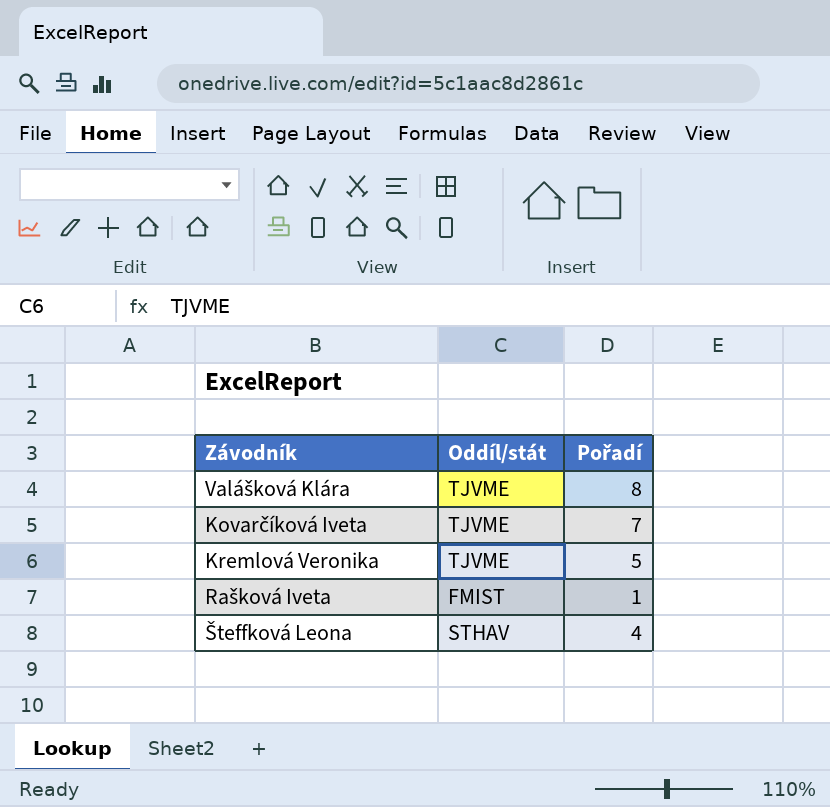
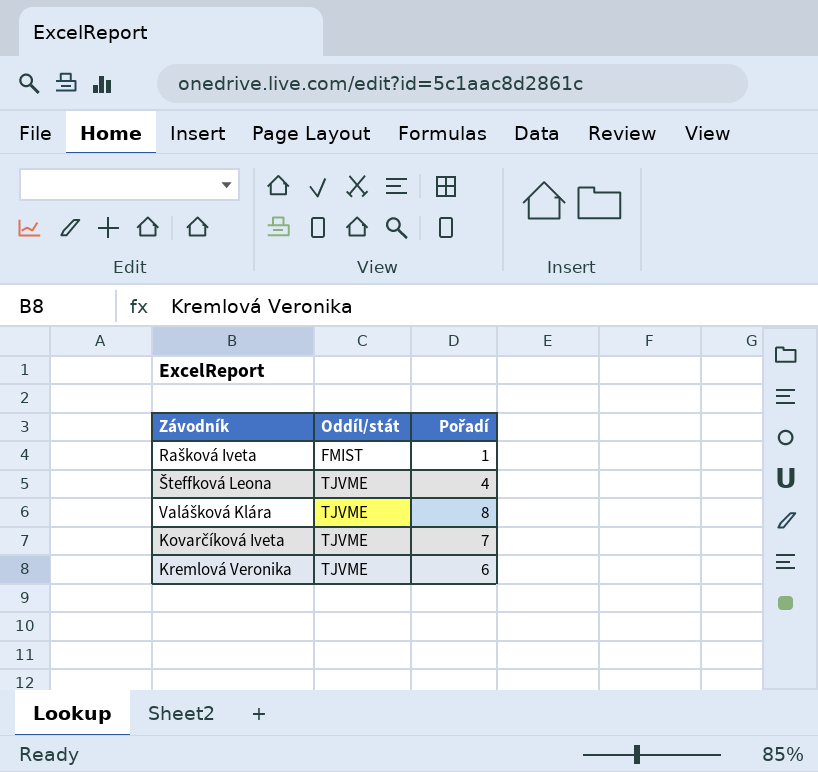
row order: none -> Oddíl/stát ascending
Šteffková Leona | Oddíl/stát: STHAV -> TJVME
Kremlová Veronika | Pořadí: 5 -> 6

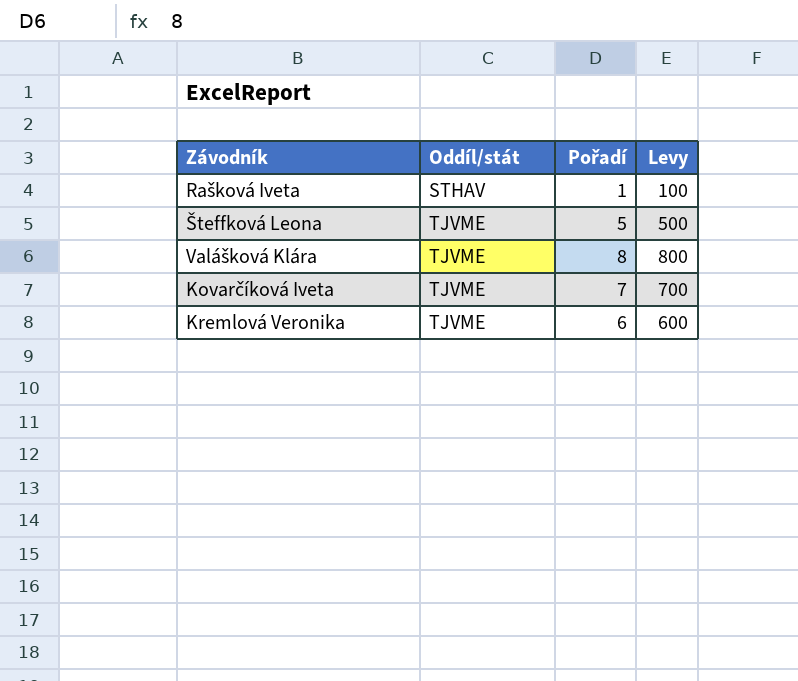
column Levy | formula: none -> [Pořadí] * 100
Rašková Iveta | Oddíl/stát: FMIST -> STHAV
Šteffková Leona | Pořadí: 4 -> 5

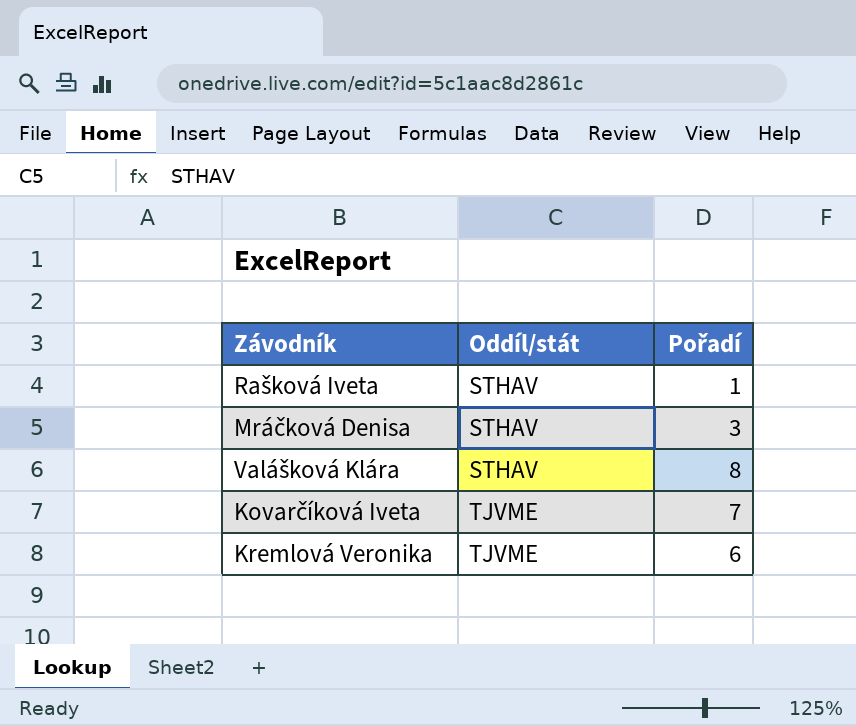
column Levy | formula: [Pořadí] * 100 -> none
row Šteffková Leona: TJVME | 5 | 500 -> none
row Mráčková Denisa: none -> STHAV | 3
Valášková Klára | Oddíl/stát: TJVME -> STHAV

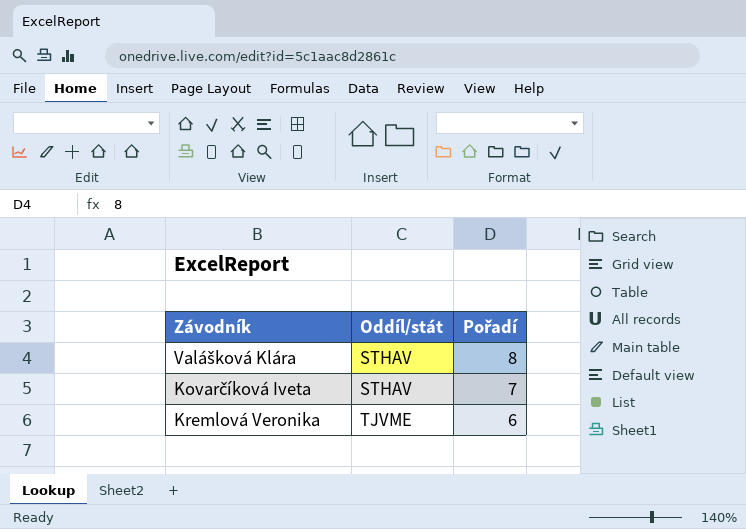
row Rašková Iveta: STHAV | 1 -> none
row Mráčková Denisa: STHAV | 3 -> none
Kovarčíková Iveta | Oddíl/stát: TJVME -> STHAV

